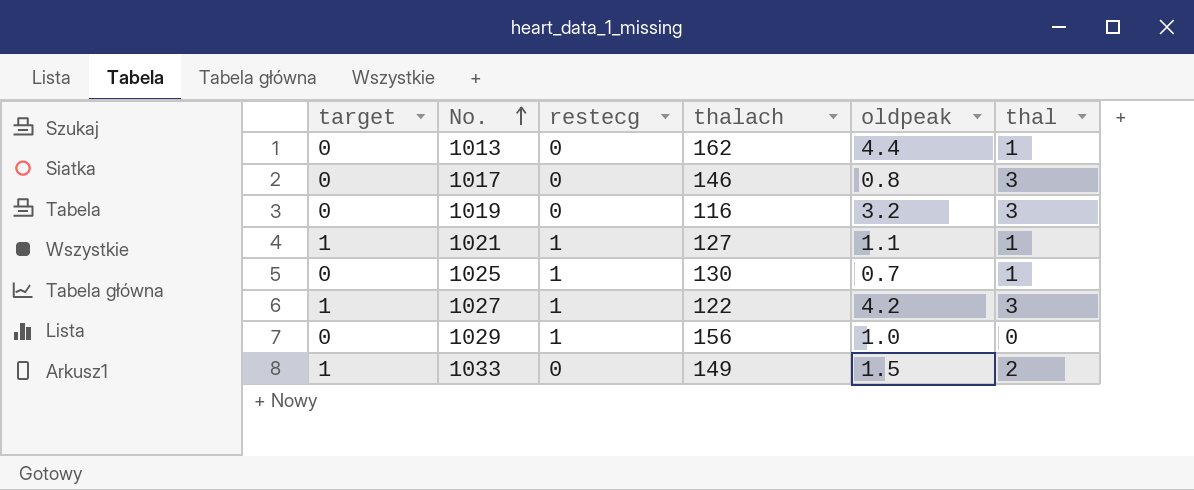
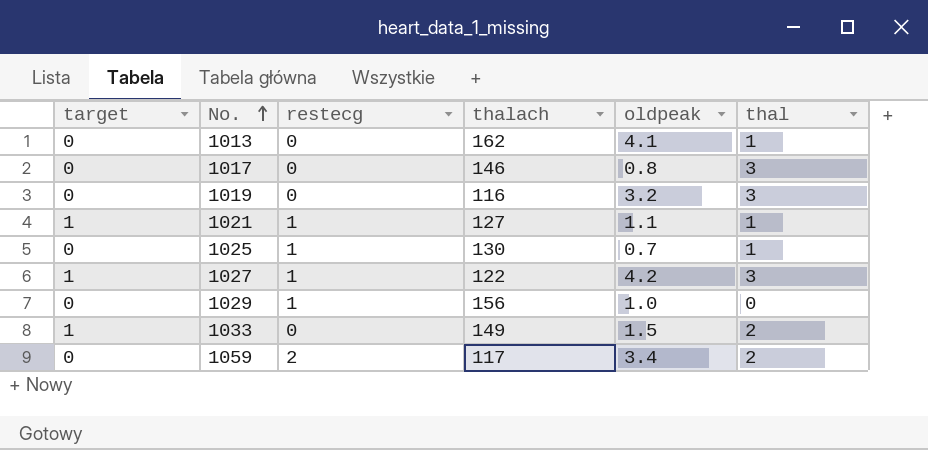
1013 | oldpeak: 4.4 -> 4.1
row 1059: none -> 0 | 2 | 117 | 3.4 | 2

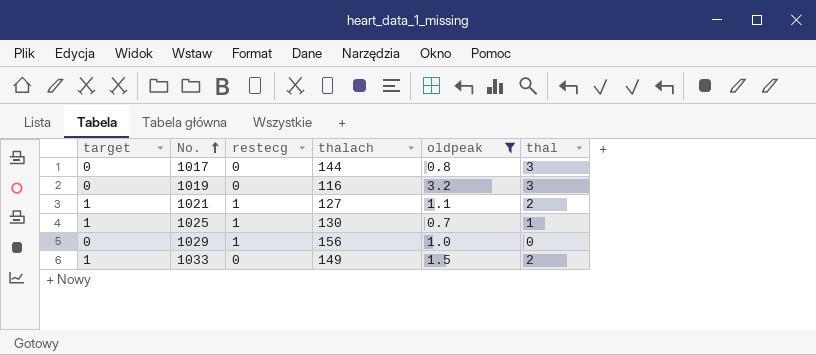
filter: none -> oldpeak <= 3.2
1017 | thalach: 146 -> 144
1021 | thal: 1 -> 2
1025 | target: 0 -> 1

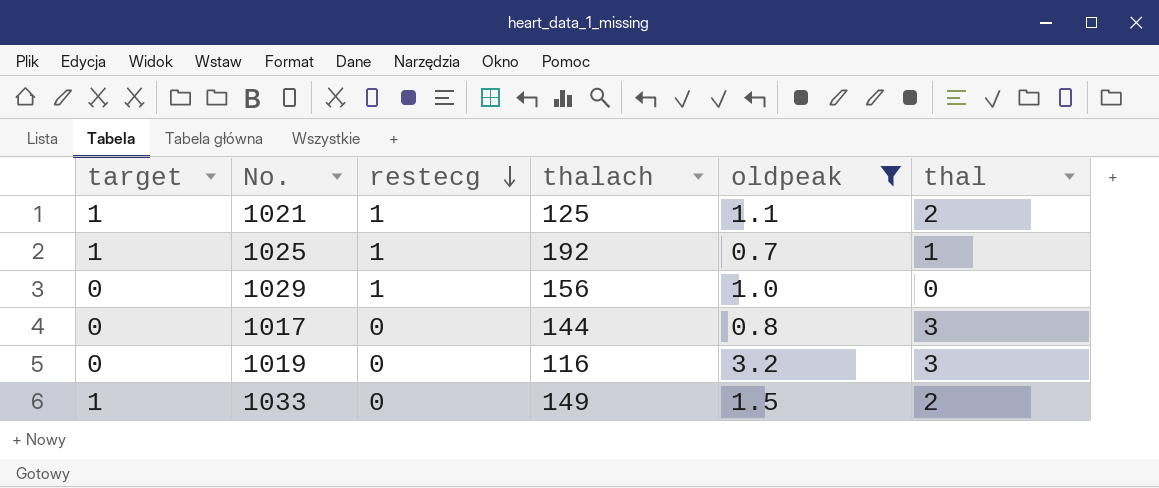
row order: No. ascending -> restecg descending
1021 | thalach: 127 -> 125
1025 | thalach: 130 -> 192

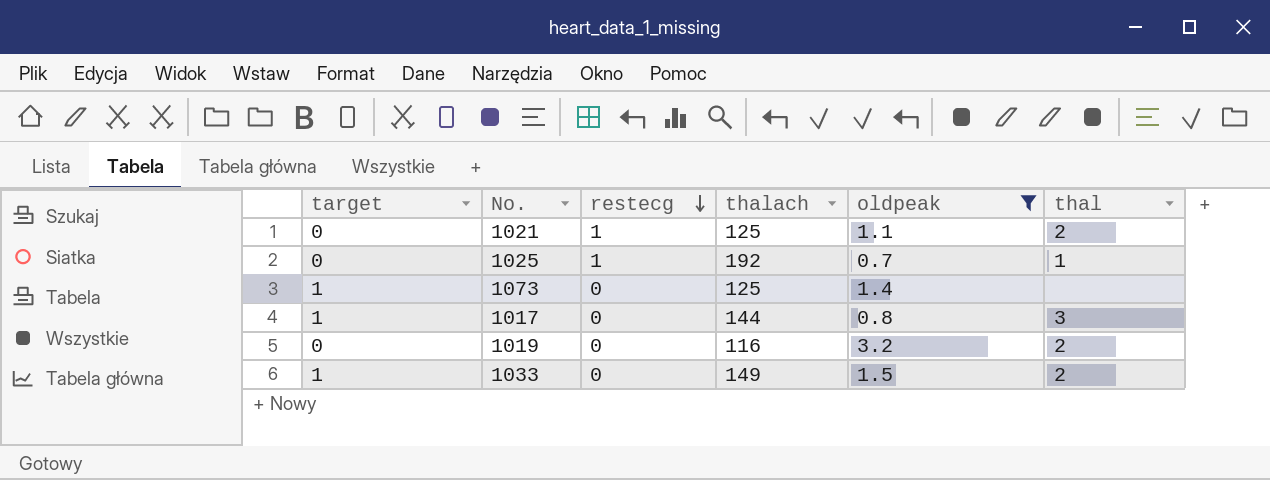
row 1029: 0 | 1 | 156 | 1.0 | 0 -> none
1021 | target: 1 -> 0
1025 | target: 1 -> 0
row 1073: none -> 1 | 0 | 125 | 1.4 | none
1017 | target: 0 -> 1
1019 | thal: 3 -> 2

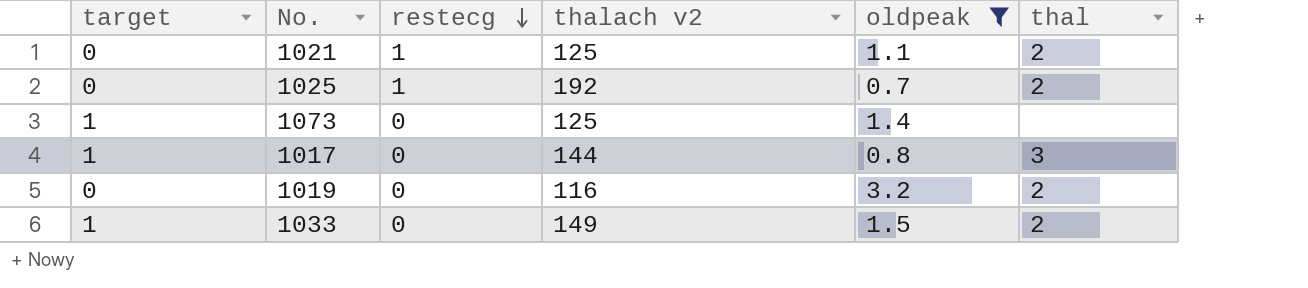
column name: thalach -> thalach v2
1025 | thal: 1 -> 2

